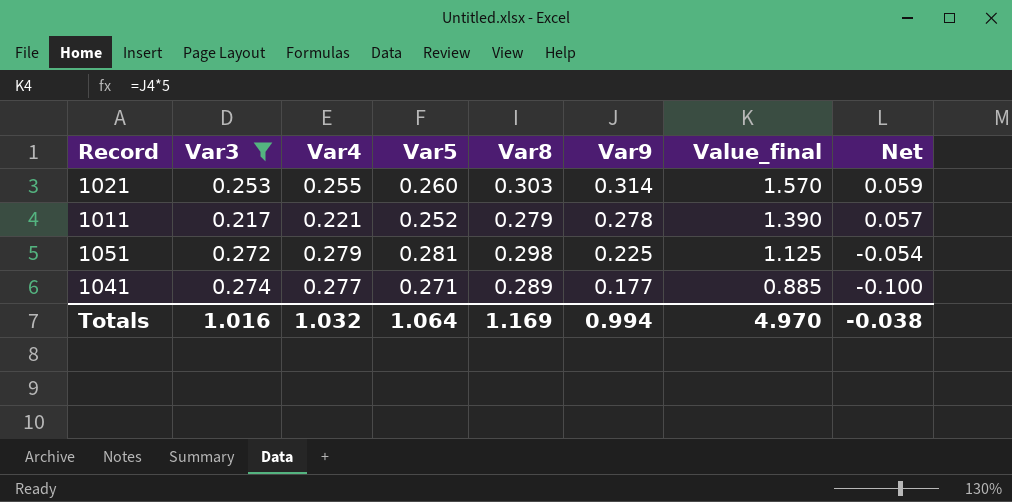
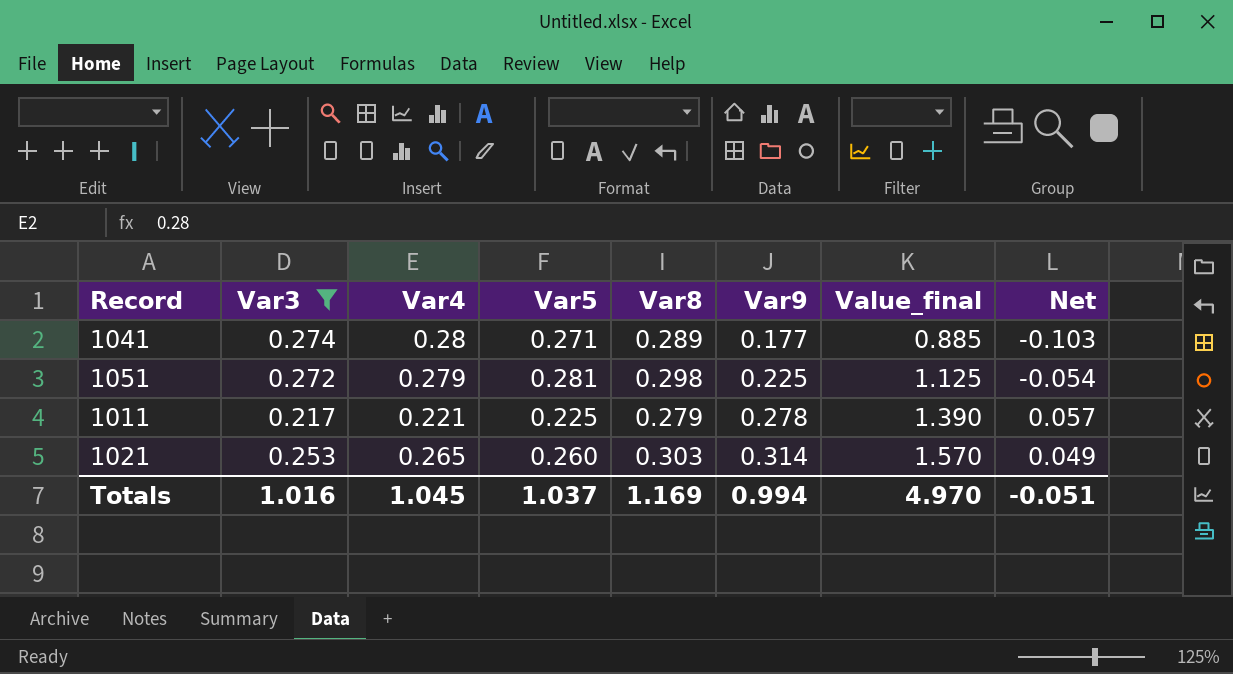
row order: Var9 descending -> Var9 ascending
1041 | Var4: 0.277 -> 0.28
1041 | Net: -0.100 -> -0.103
1011 | Var5: 0.252 -> 0.225
1021 | Var4: 0.255 -> 0.265
1021 | Net: 0.059 -> 0.049
Totals | Var4: 1.032 -> 1.045
Totals | Var5: 1.064 -> 1.037
Totals | Net: -0.038 -> -0.051

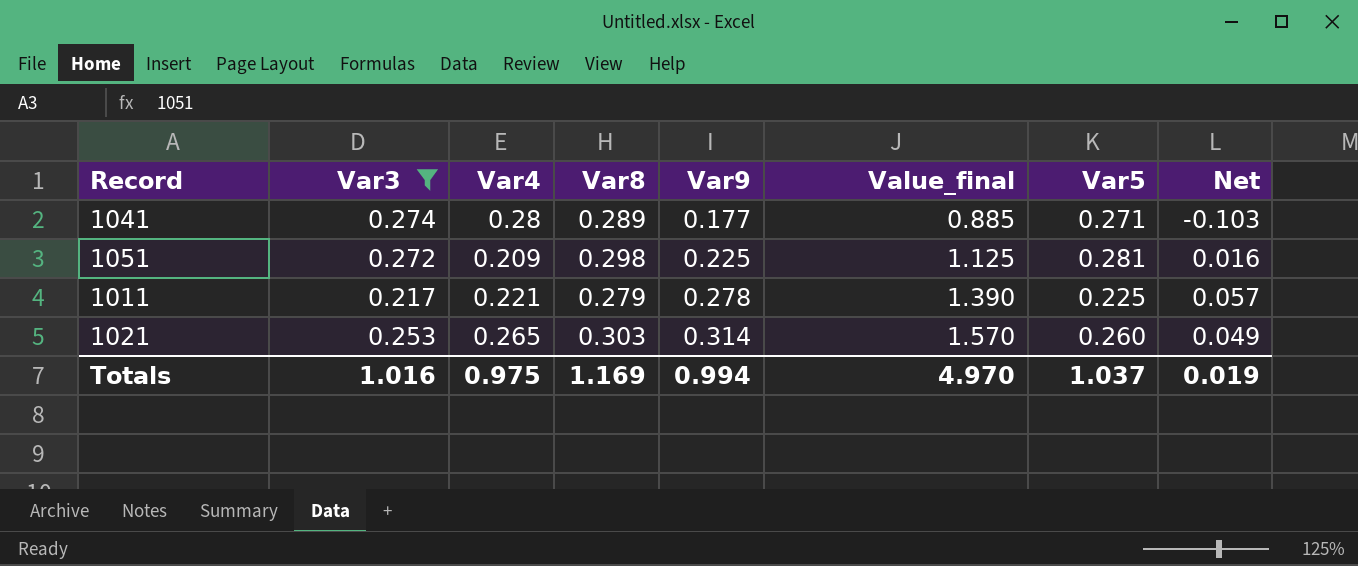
column Var5 | position: 4 -> 7
1051 | Var4: 0.279 -> 0.209
1051 | Net: -0.054 -> 0.016
Totals | Var4: 1.045 -> 0.975
Totals | Net: -0.051 -> 0.019

